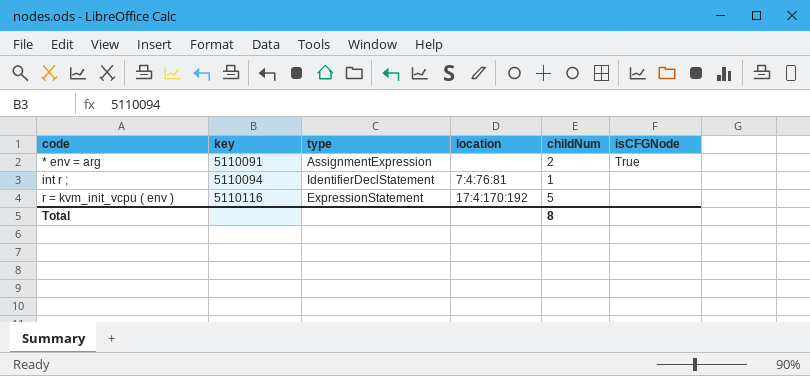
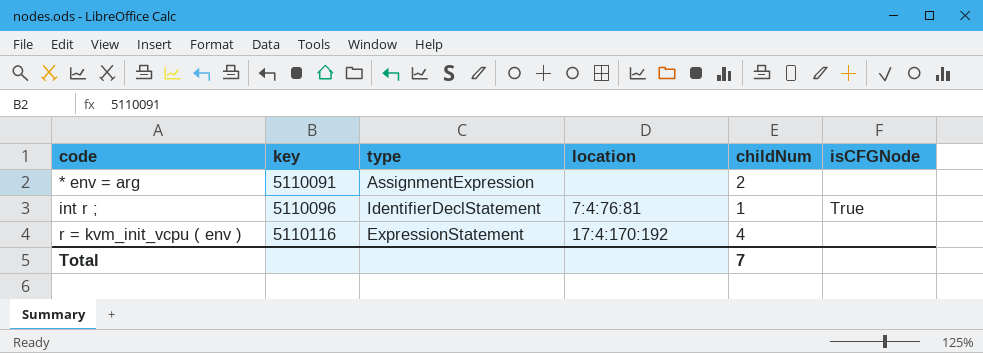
* env = arg | isCFGNode: True -> none
int r ; | key: 5110094 -> 5110096
int r ; | isCFGNode: none -> True
r = kvm_init_vcpu ( env ) | childNum: 5 -> 4
Total | childNum: 8 -> 7

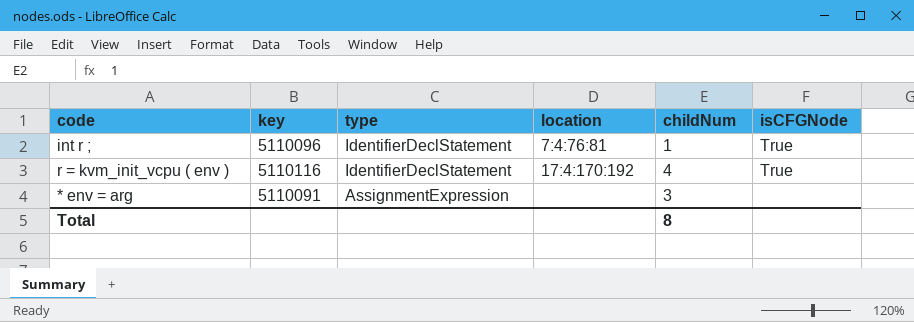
row order: code ascending -> type descending
r = kvm_init_vcpu ( env ) | type: ExpressionStatement -> IdentifierDeclStatement
r = kvm_init_vcpu ( env ) | isCFGNode: none -> True
* env = arg | childNum: 2 -> 3
Total | childNum: 7 -> 8

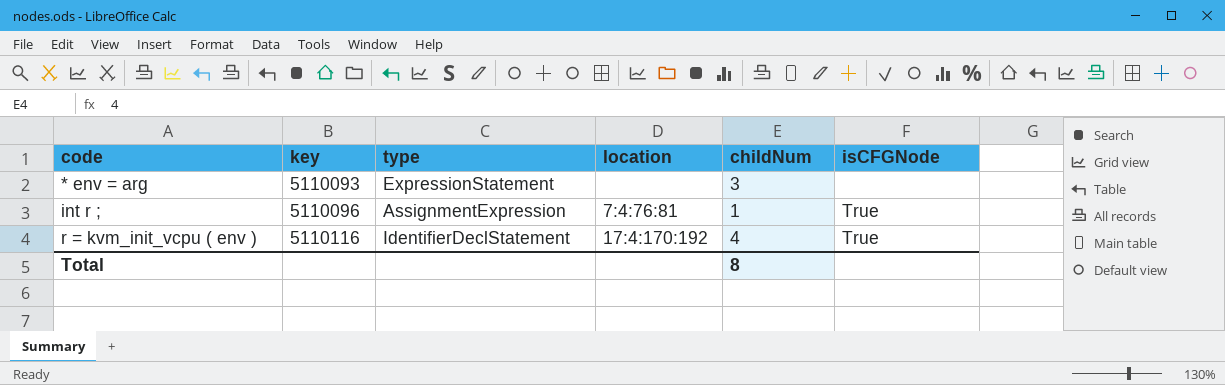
row order: type descending -> code ascending
* env = arg | key: 5110091 -> 5110093
* env = arg | type: AssignmentExpression -> ExpressionStatement
int r ; | type: IdentifierDeclStatement -> AssignmentExpression

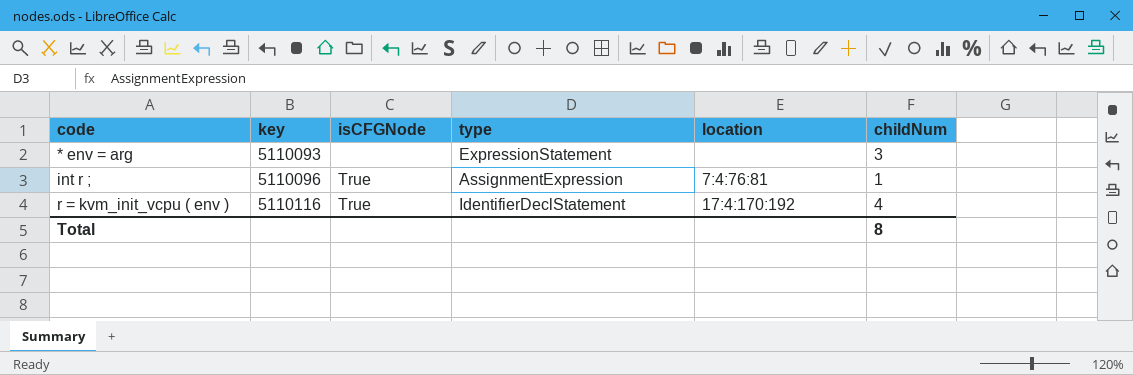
column isCFGNode | position: 6 -> 3

